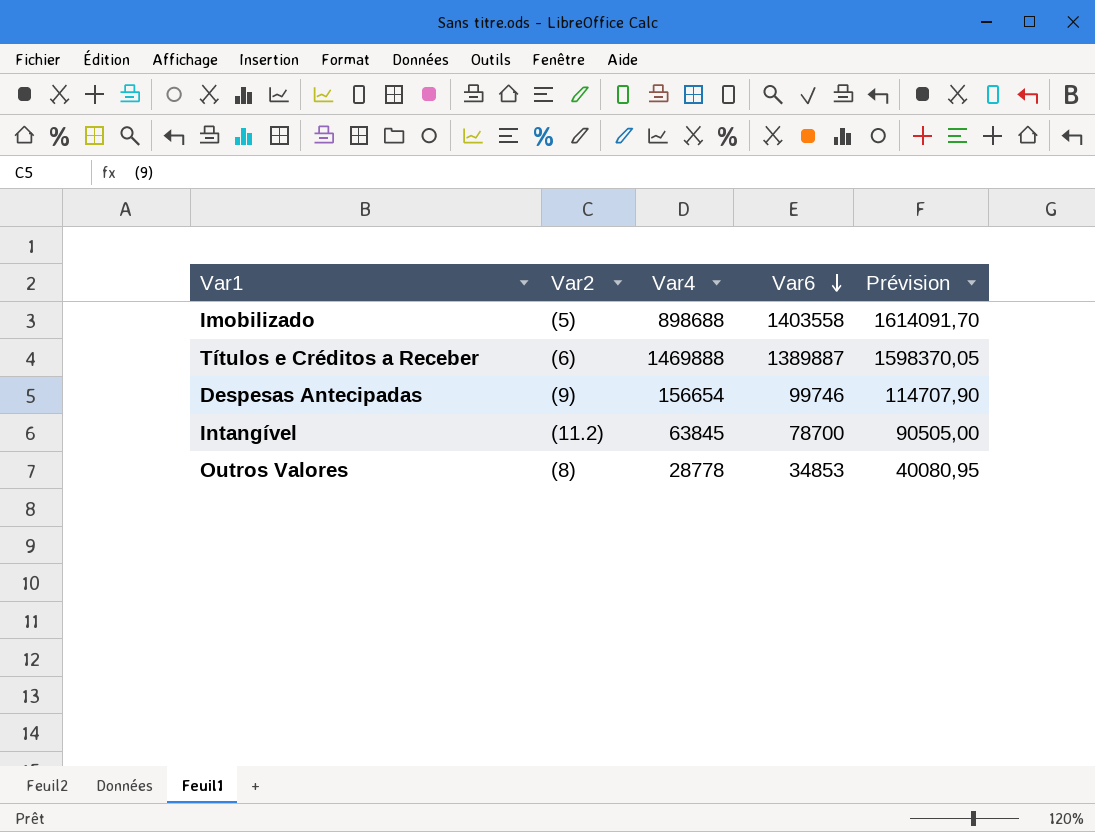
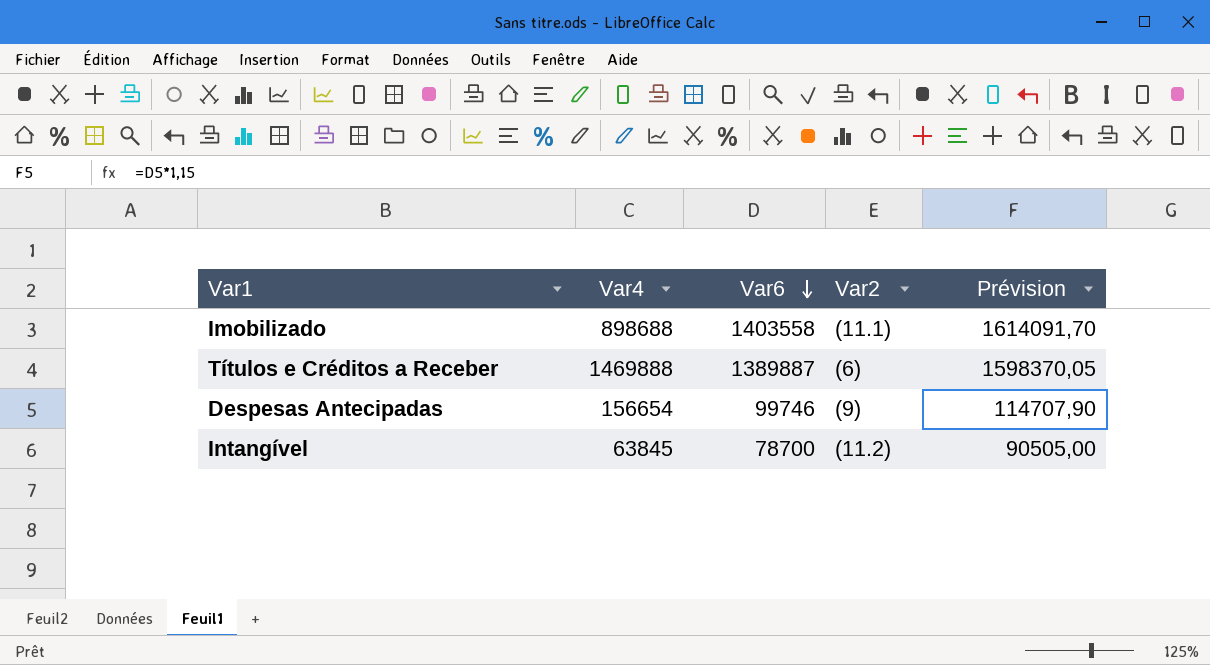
column Var2 | position: 2 -> 4
row Outros Valores: (8) | 28778 | 34853 | 40080,95 -> none
Imobilizado | Var2: (5) -> (11.1)

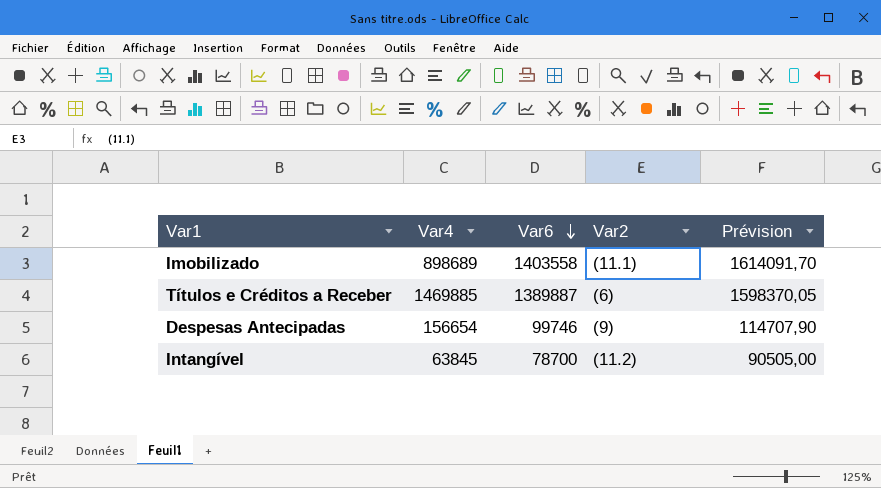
Imobilizado | Var4: 898688 -> 898689
Títulos e Créditos a Receber | Var4: 1469888 -> 1469885

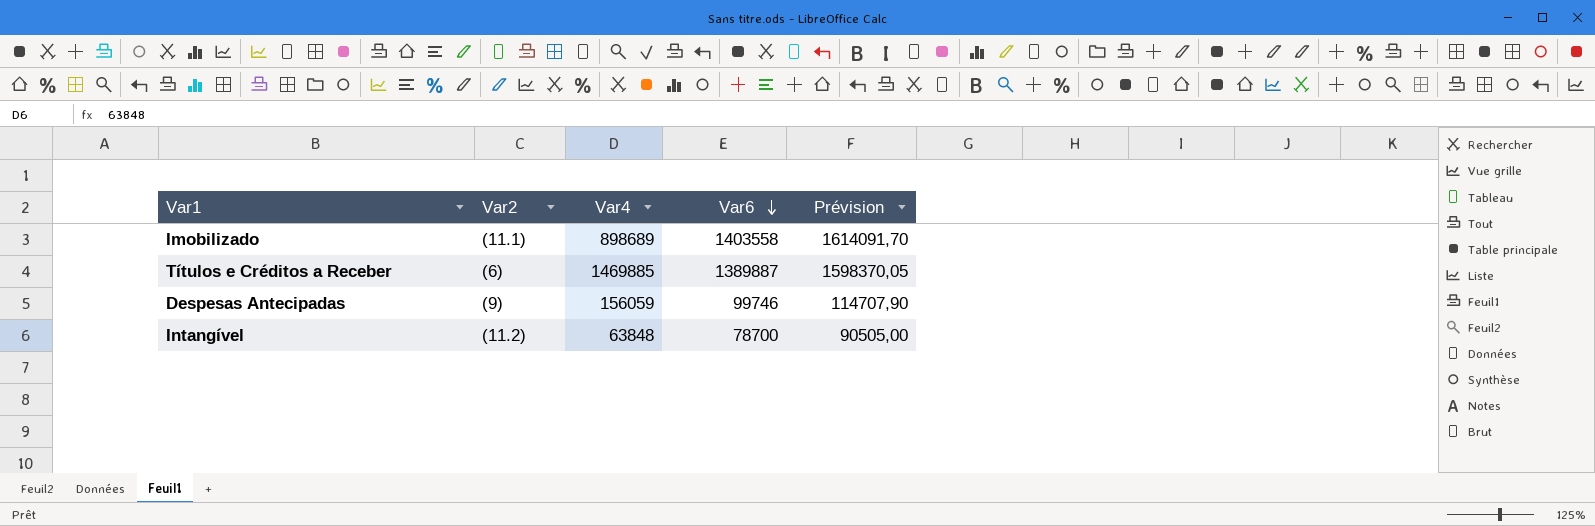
column Var2 | position: 4 -> 2
Despesas Antecipadas | Var4: 156654 -> 156059
Intangível | Var4: 63845 -> 63848

